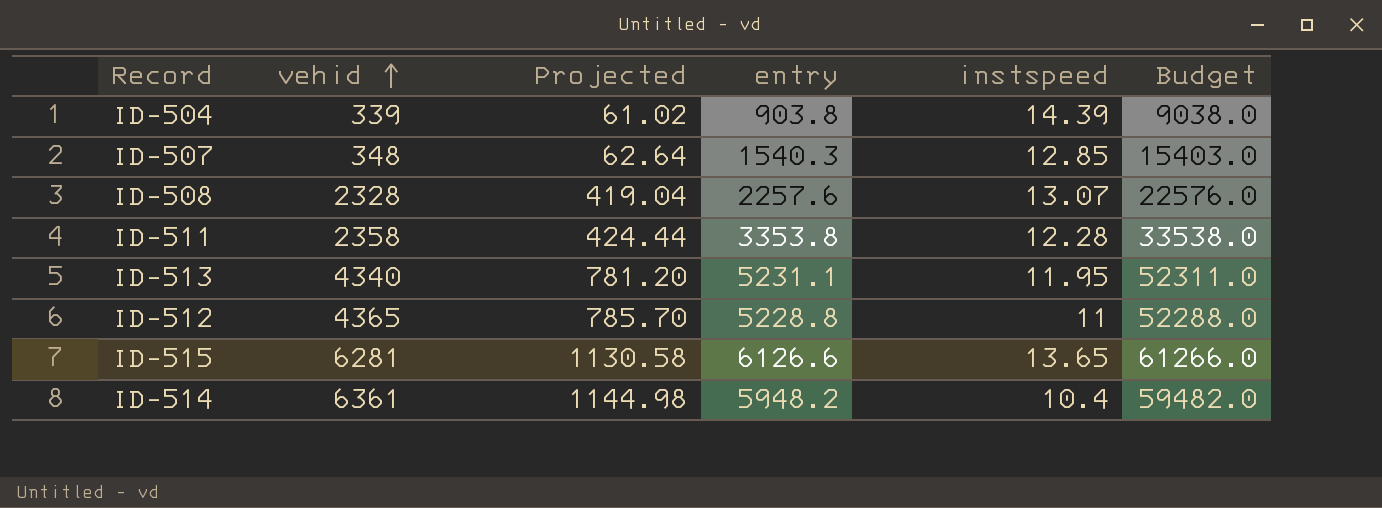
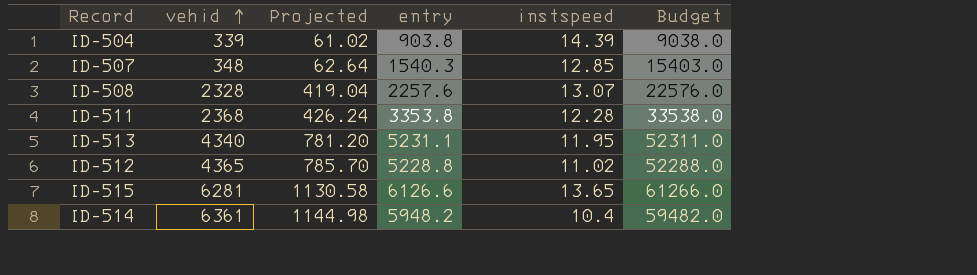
ID-511 | vehid: 2358 -> 2368
ID-511 | Projected: 424.44 -> 426.24
ID-512 | instspeed: 11 -> 11.02

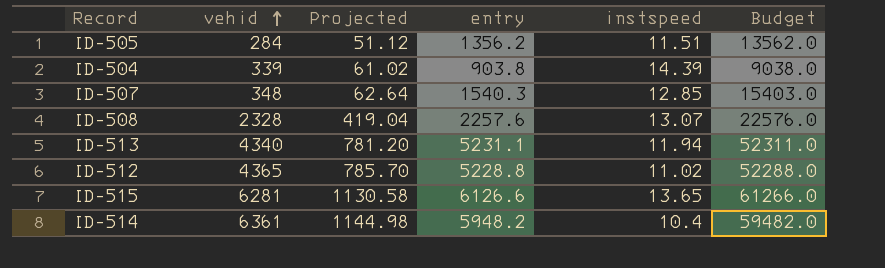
row ID-511: 2368 | 426.24 | 3353.8 | 12.28 | 33538.0 -> none
row ID-505: none -> 284 | 51.12 | 1356.2 | 11.51 | 13562.0
ID-513 | instspeed: 11.95 -> 11.94

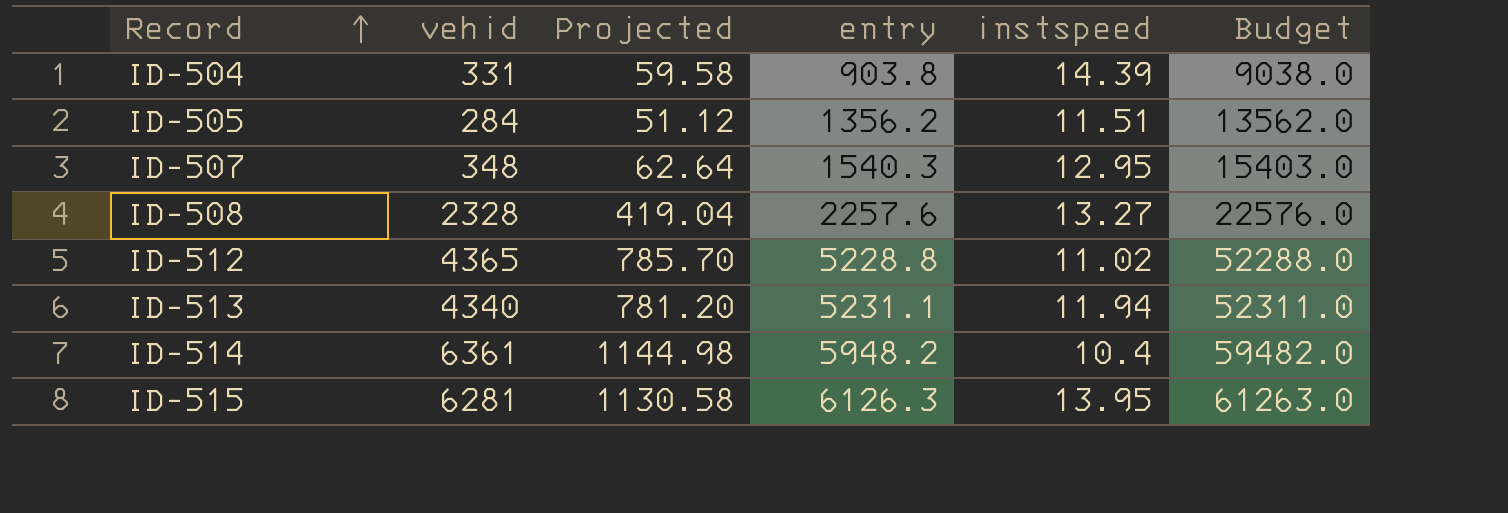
row order: vehid ascending -> Record ascending
ID-504 | vehid: 339 -> 331
ID-504 | Projected: 61.02 -> 59.58
ID-507 | instspeed: 12.85 -> 12.95
ID-508 | instspeed: 13.07 -> 13.27
ID-515 | entry: 6126.6 -> 6126.3
ID-515 | instspeed: 13.65 -> 13.95
ID-515 | Budget: 61266.0 -> 61263.0

